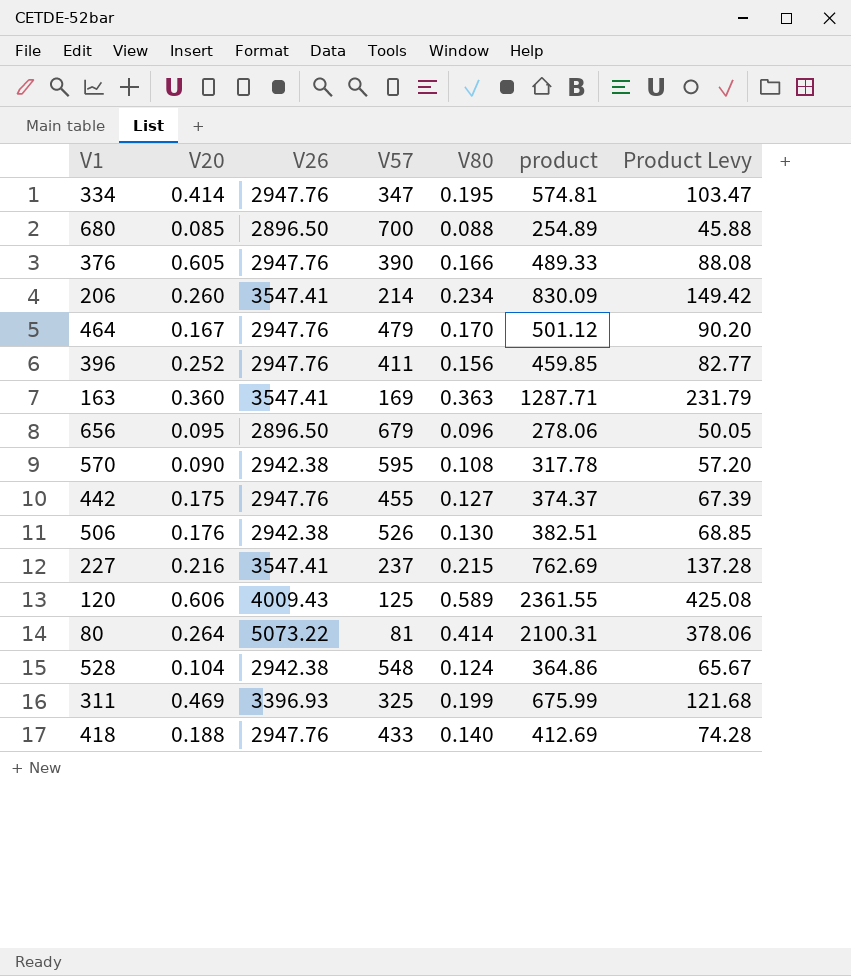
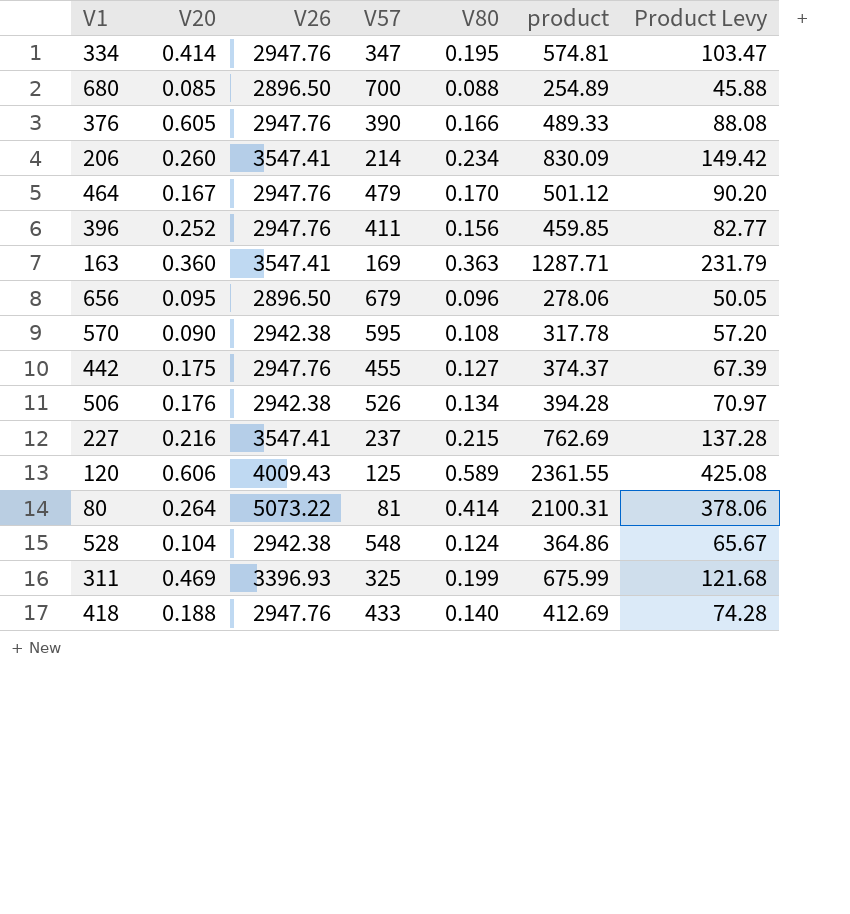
506 | V80: 0.130 -> 0.134
506 | product: 382.51 -> 394.28
506 | Product Levy: 68.85 -> 70.97

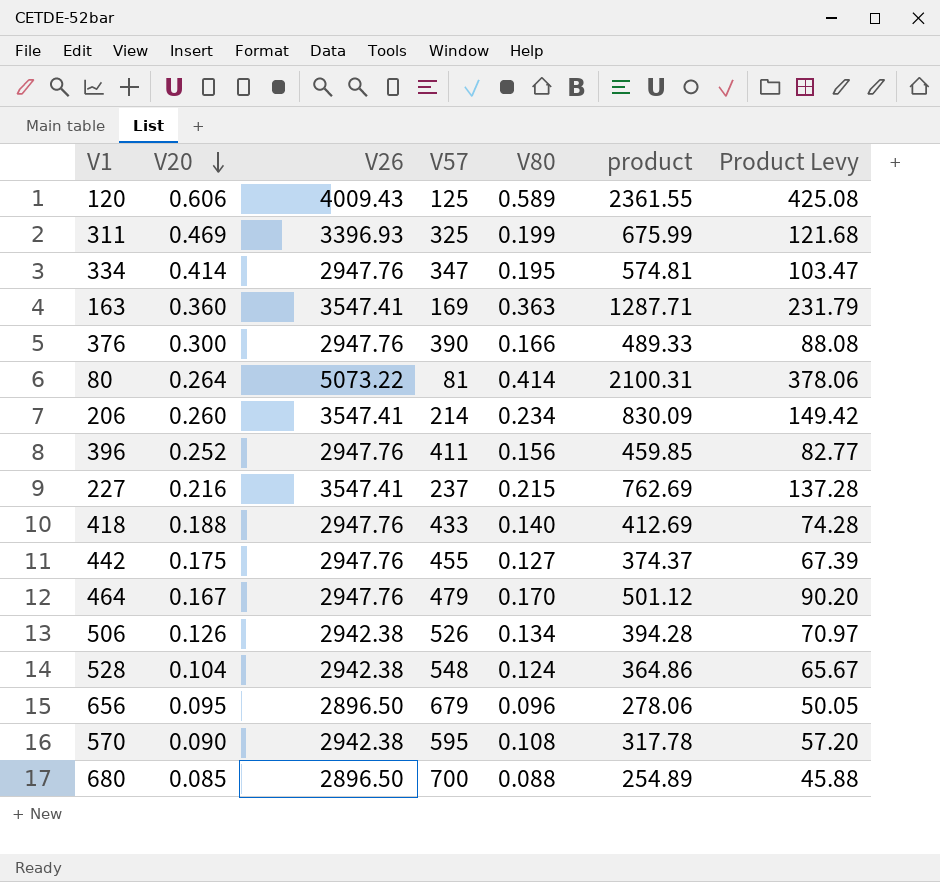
row order: none -> V20 descending
376 | V20: 0.605 -> 0.300
506 | V20: 0.176 -> 0.126

